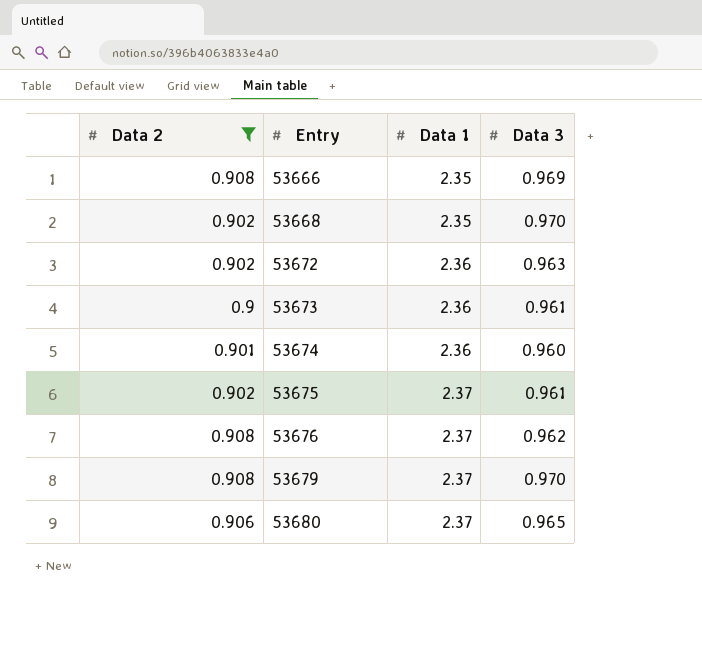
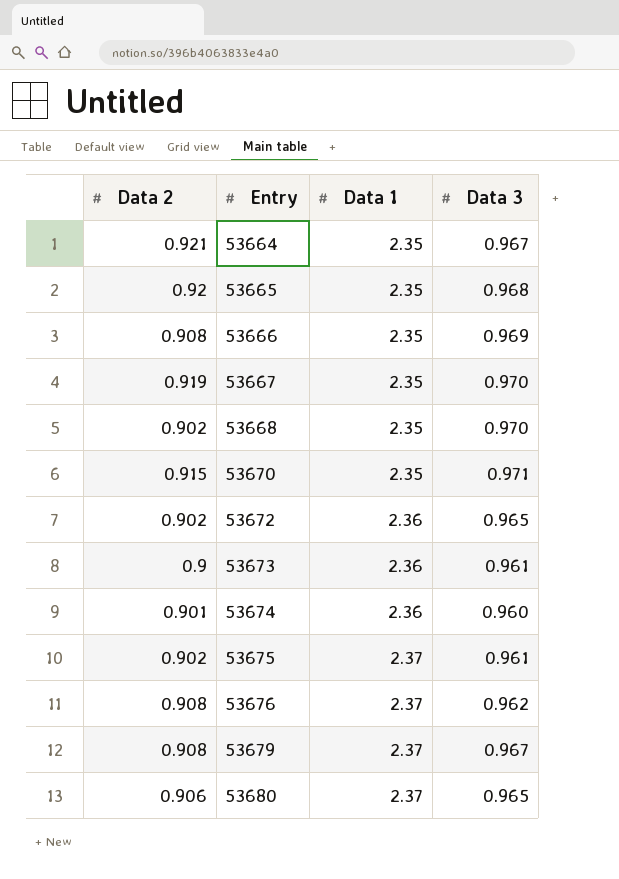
filter: Data 2 <= 0.908 -> none
53672 | Data 3: 0.963 -> 0.965
53679 | Data 3: 0.970 -> 0.967

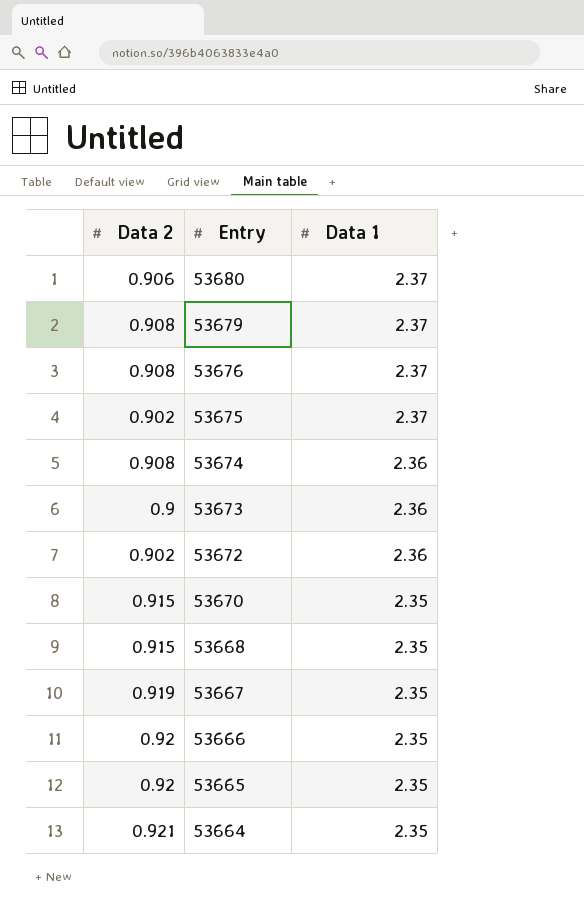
row order: Entry ascending -> Entry descending
column Data 3 | position: 4 -> none
53674 | Data 2: 0.901 -> 0.908
53668 | Data 2: 0.902 -> 0.915
53666 | Data 2: 0.908 -> 0.92

